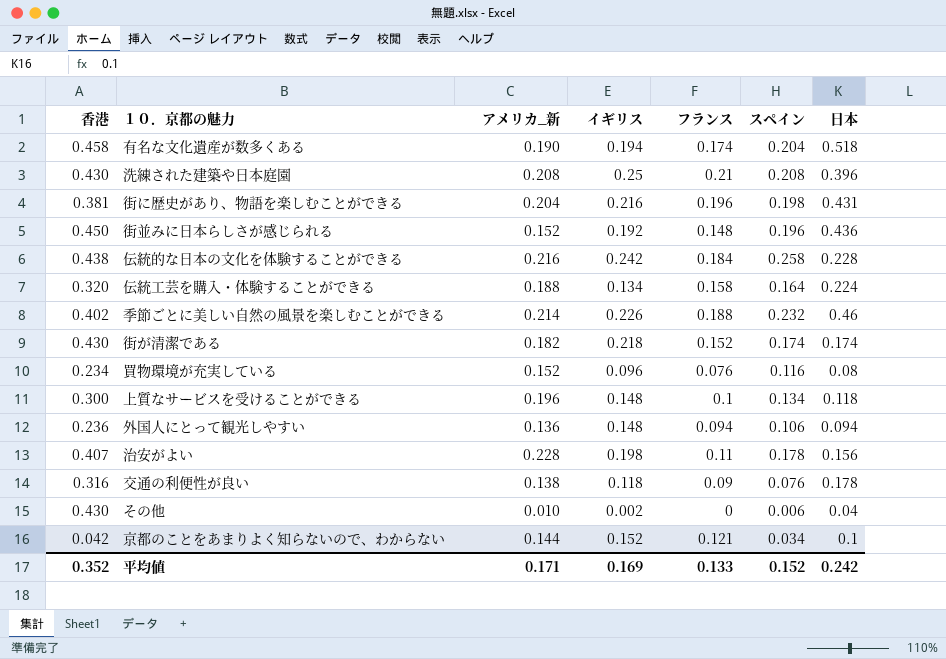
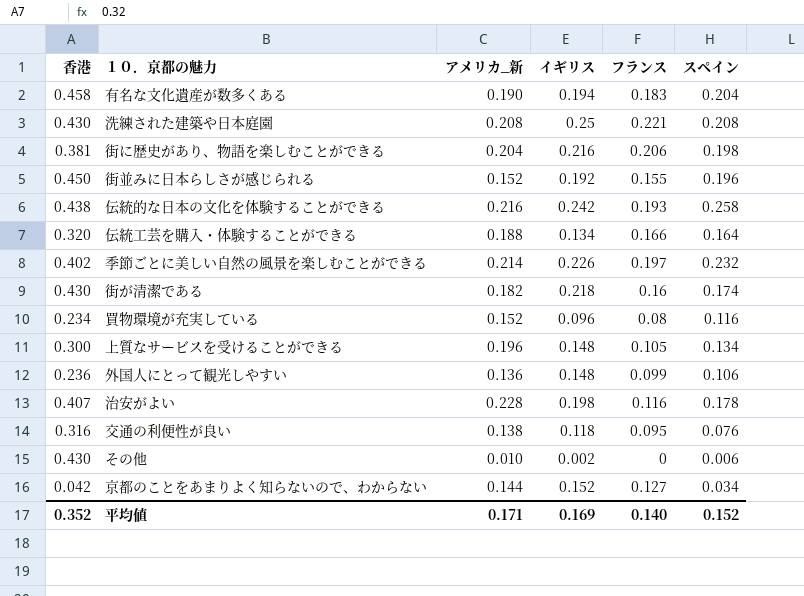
column 日本 | position: 7 -> none
有名な文化遺産が数多くある | フランス: 0.174 -> 0.183
洗練された建築や日本庭園 | フランス: 0.21 -> 0.221
街に歴史があり、物語を楽しむことができる | フランス: 0.196 -> 0.206
街並みに日本らしさが感じられる | フランス: 0.148 -> 0.155
伝統的な日本の文化を体験することができる | フランス: 0.184 -> 0.193
伝統工芸を購入・体験することができる | フランス: 0.158 -> 0.166
季節ごとに美しい自然の風景を楽しむことができる | フランス: 0.188 -> 0.197
街が清潔である | フランス: 0.152 -> 0.16
買物環境が充実している | フランス: 0.076 -> 0.08
上質なサービスを受けることができる | フランス: 0.1 -> 0.105
外国人にとって観光しやすい | フランス: 0.094 -> 0.099
治安がよい | フランス: 0.11 -> 0.116
交通の利便性が良い | フランス: 0.09 -> 0.095
京都のことをあまりよく知らないので、わからない | フランス: 0.121 -> 0.127
平均値 | フランス: 0.133 -> 0.140

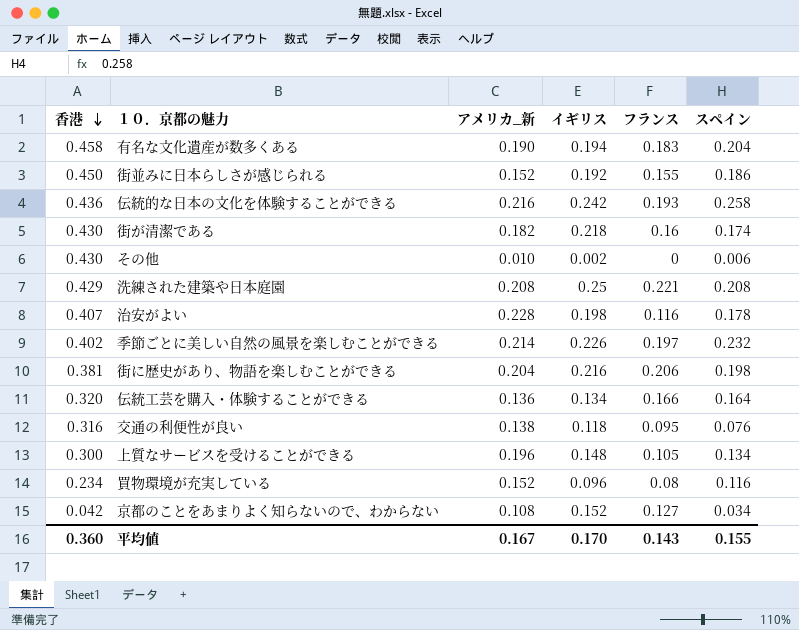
row order: none -> 香港 descending
row 外国人にとって観光しやすい: 0.236 | 0.136 | 0.148 | 0.099 | 0.106 -> none
街並みに日本らしさが感じられる | スペイン: 0.196 -> 0.186
伝統的な日本の文化を体験することができる | 香港: 0.438 -> 0.436
洗練された建築や日本庭園 | 香港: 0.430 -> 0.429
伝統工芸を購入・体験することができる | アメリカ_新: 0.188 -> 0.136
京都のことをあまりよく知らないので、わからない | アメリカ_新: 0.144 -> 0.108
平均値 | 香港: 0.352 -> 0.360
平均値 | アメリカ_新: 0.171 -> 0.167
平均値 | イギリス: 0.169 -> 0.170
平均値 | フランス: 0.140 -> 0.143
平均値 | スペイン: 0.152 -> 0.155

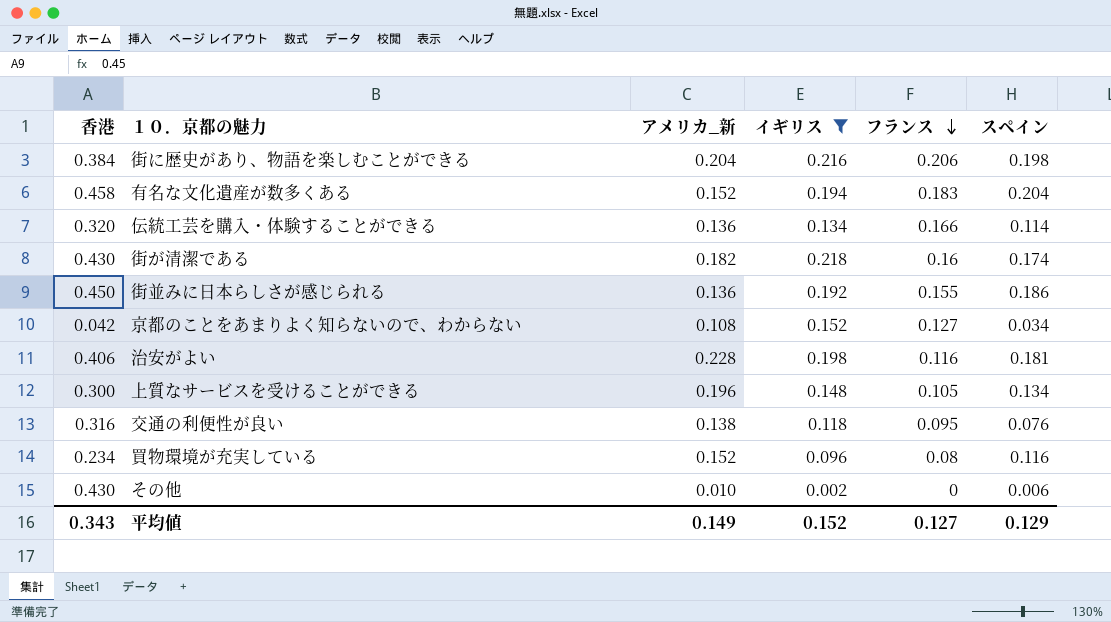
filter: none -> イギリス <= 0.218
row order: 香港 descending -> フランス descending
街に歴史があり、物語を楽しむことができる | 香港: 0.381 -> 0.384
有名な文化遺産が数多くある | アメリカ_新: 0.190 -> 0.152
伝統工芸を購入・体験することができる | スペイン: 0.164 -> 0.114
街並みに日本らしさが感じられる | アメリカ_新: 0.152 -> 0.136
治安がよい | 香港: 0.407 -> 0.406
治安がよい | スペイン: 0.178 -> 0.181
平均値 | 香港: 0.360 -> 0.343
平均値 | アメリカ_新: 0.167 -> 0.149
平均値 | イギリス: 0.170 -> 0.152
平均値 | フランス: 0.143 -> 0.127
平均値 | スペイン: 0.155 -> 0.129

